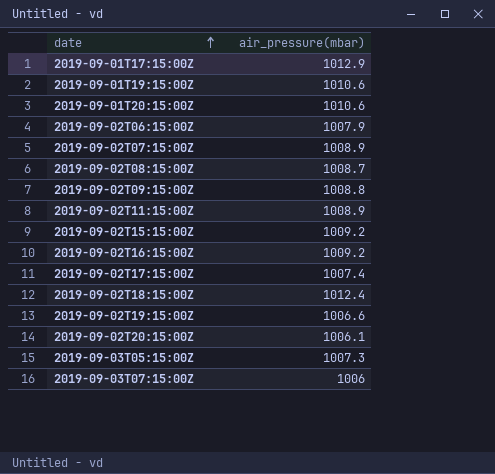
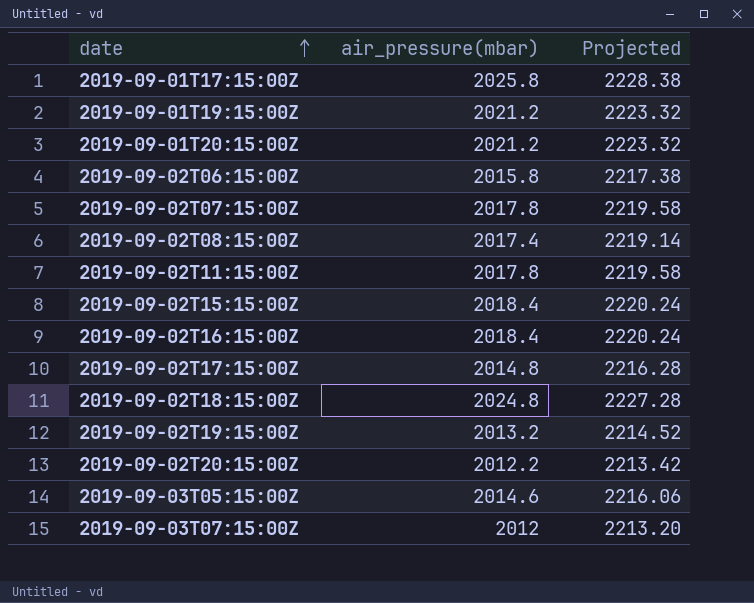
column Projected | formula: none -> [air_pressure(mbar)] * 1.1
row 2019-09-02T09:15:00Z: 1008.8 -> none
2019-09-01T17:15:00Z | air_pressure(mbar): 1012.9 -> 2025.8
2019-09-01T19:15:00Z | air_pressure(mbar): 1010.6 -> 2021.2
2019-09-01T20:15:00Z | air_pressure(mbar): 1010.6 -> 2021.2
2019-09-02T06:15:00Z | air_pressure(mbar): 1007.9 -> 2015.8
2019-09-02T07:15:00Z | air_pressure(mbar): 1008.9 -> 2017.8
2019-09-02T08:15:00Z | air_pressure(mbar): 1008.7 -> 2017.4
2019-09-02T11:15:00Z | air_pressure(mbar): 1008.9 -> 2017.8
2019-09-02T15:15:00Z | air_pressure(mbar): 1009.2 -> 2018.4
2019-09-02T16:15:00Z | air_pressure(mbar): 1009.2 -> 2018.4
2019-09-02T17:15:00Z | air_pressure(mbar): 1007.4 -> 2014.8
2019-09-02T18:15:00Z | air_pressure(mbar): 1012.4 -> 2024.8
2019-09-02T19:15:00Z | air_pressure(mbar): 1006.6 -> 2013.2
2019-09-02T20:15:00Z | air_pressure(mbar): 1006.1 -> 2012.2
2019-09-03T05:15:00Z | air_pressure(mbar): 1007.3 -> 2014.6
2019-09-03T07:15:00Z | air_pressure(mbar): 1006 -> 2012

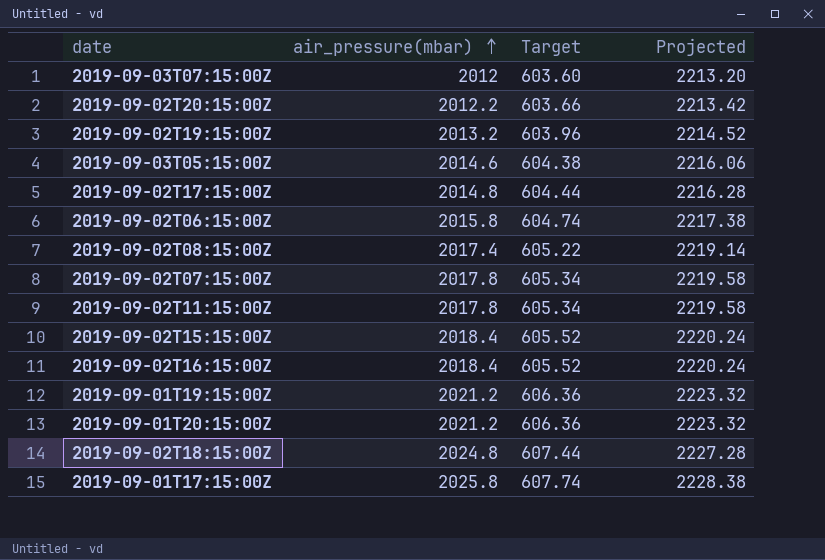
row order: date ascending -> air_pressure(mbar) ascending
column Target | formula: none -> [air_pressure(mbar)] * 0.3

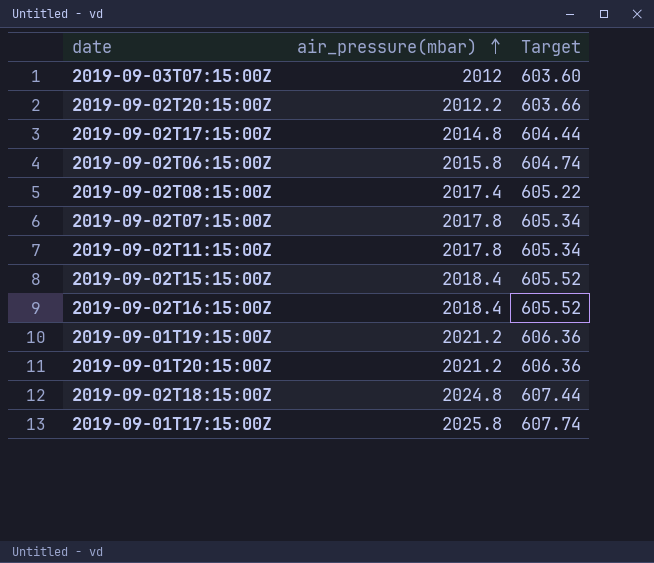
column Projected | formula: [air_pressure(mbar)] * 1.1 -> none
row 2019-09-02T19:15:00Z: 2013.2 | 603.96 | 2214.52 -> none
row 2019-09-03T05:15:00Z: 2014.6 | 604.38 | 2216.06 -> none

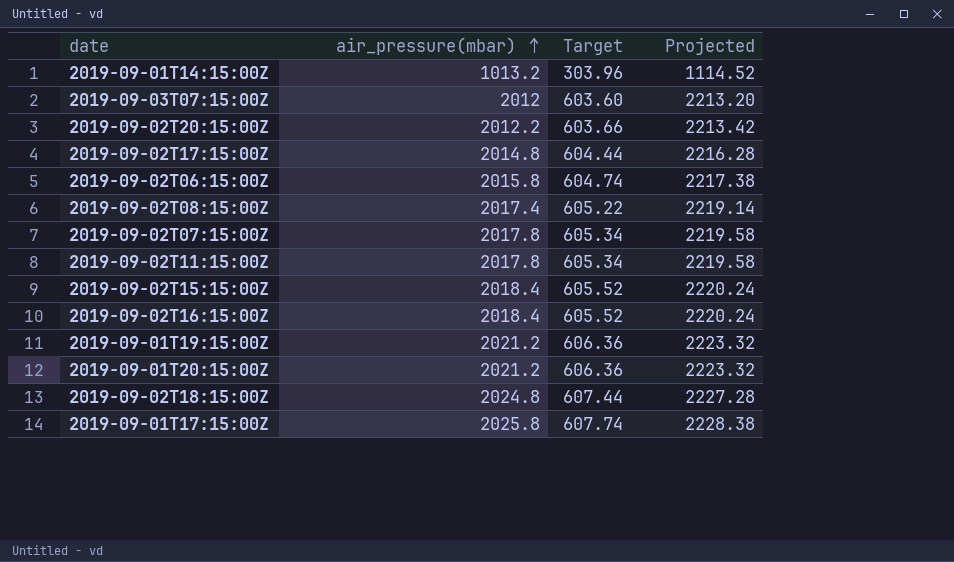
column Projected | formula: none -> [air_pressure(mbar)] * 1.1
row 2019-09-01T14:15:00Z: none -> 1013.2 | 303.96 | 1114.52

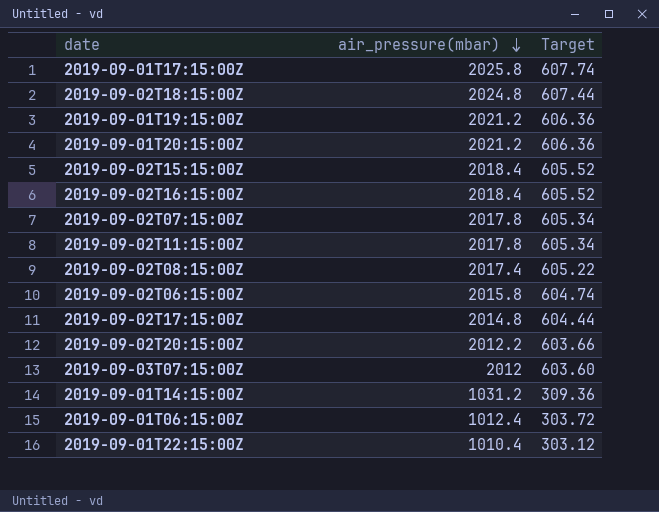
row order: air_pressure(mbar) ascending -> air_pressure(mbar) descending
column Projected | formula: [air_pressure(mbar)] * 1.1 -> none
2019-09-01T14:15:00Z | air_pressure(mbar): 1013.2 -> 1031.2
2019-09-01T14:15:00Z | Target: 303.96 -> 309.36
row 2019-09-01T06:15:00Z: none -> 1012.4 | 303.72
row 2019-09-01T22:15:00Z: none -> 1010.4 | 303.12

